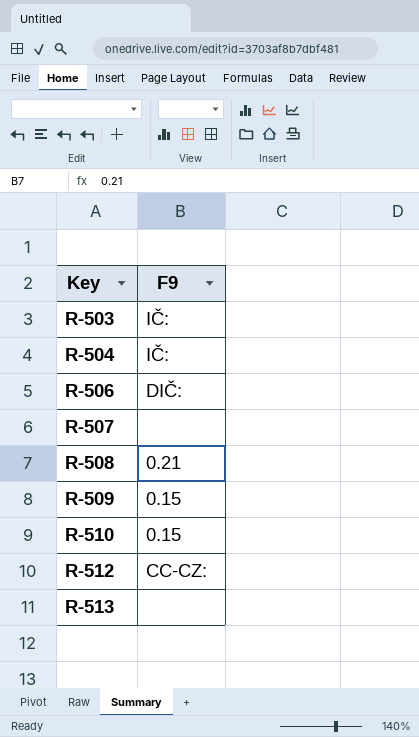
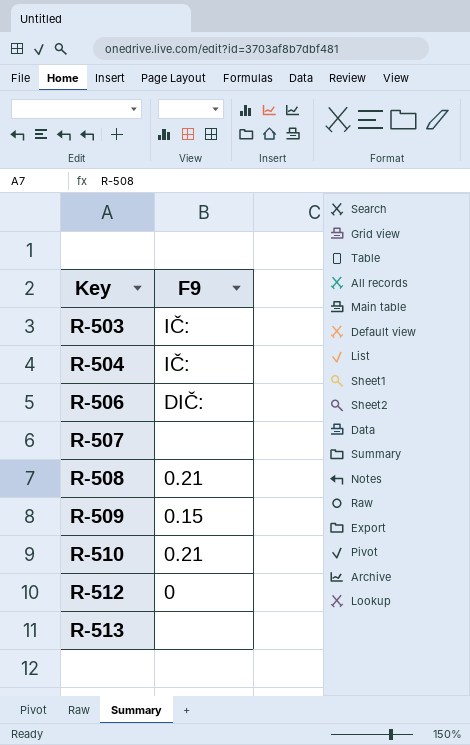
R-510 | F9: 0.15 -> 0.21
R-512 | F9: CC-CZ: -> 0

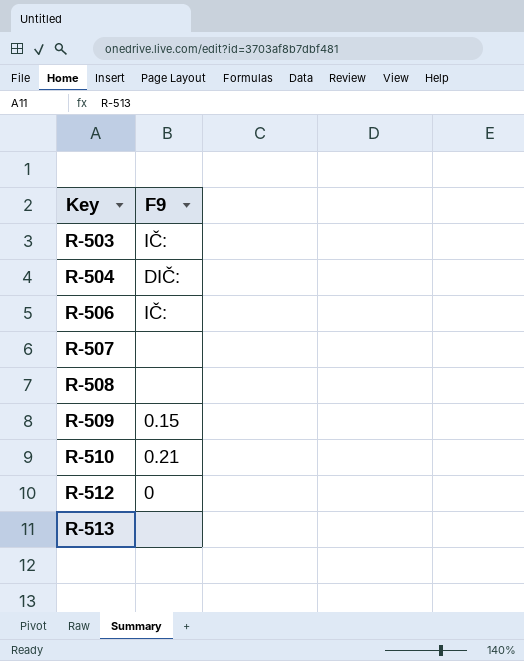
R-504 | F9: IČ: -> DIČ:
R-506 | F9: DIČ: -> IČ:
R-508 | F9: 0.21 -> none

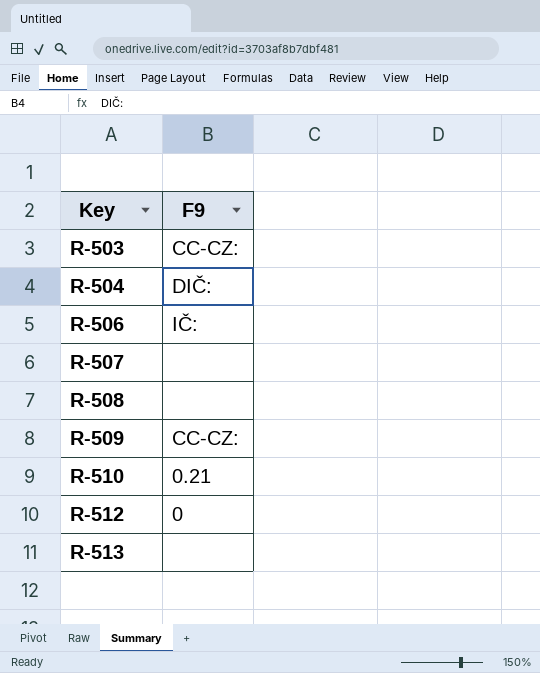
R-503 | F9: IČ: -> CC-CZ:
R-509 | F9: 0.15 -> CC-CZ:

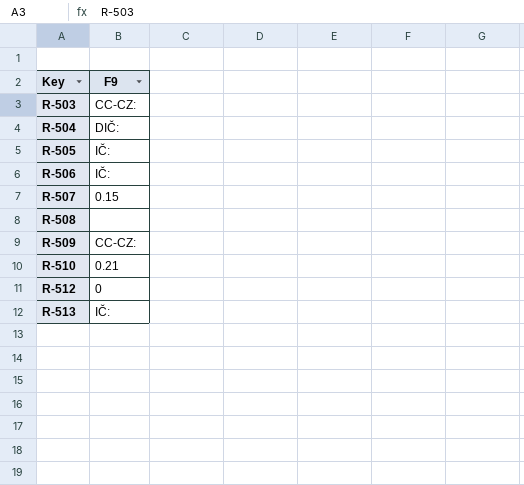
row R-505: none -> IČ:
R-507 | F9: none -> 0.15
R-513 | F9: none -> IČ:

